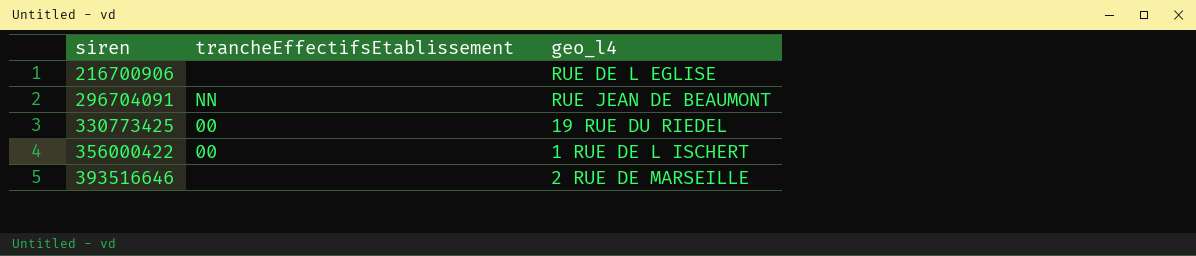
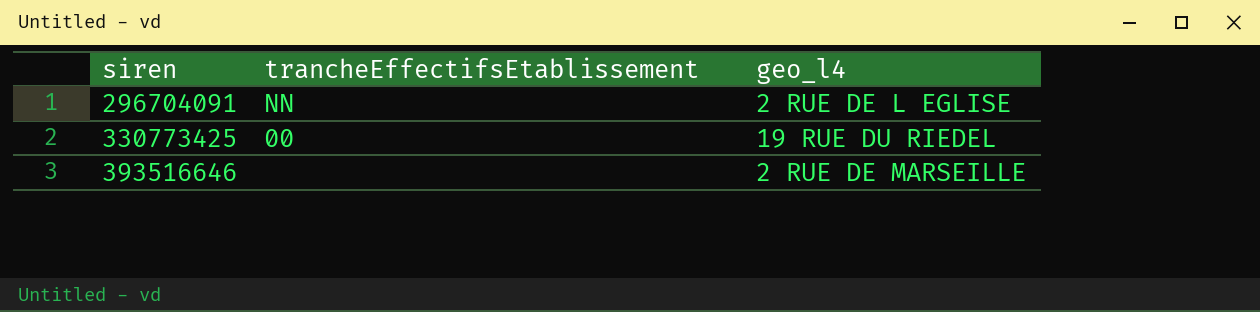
row 216700906: none | RUE DE L EGLISE -> none
row 356000422: 00 | 1 RUE DE L ISCHERT -> none
296704091 | geo_l4: RUE JEAN DE BEAUMONT -> 2 RUE DE L EGLISE

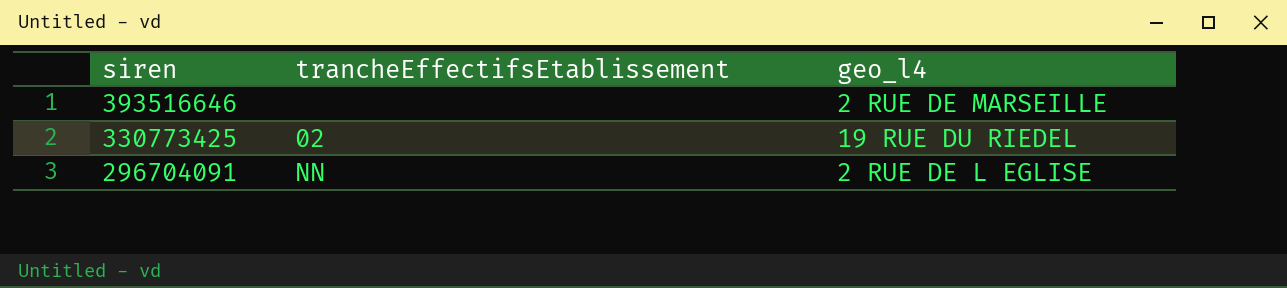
row order: siren ascending -> siren descending
330773425 | trancheEffectifsEtablissement: 00 -> 02

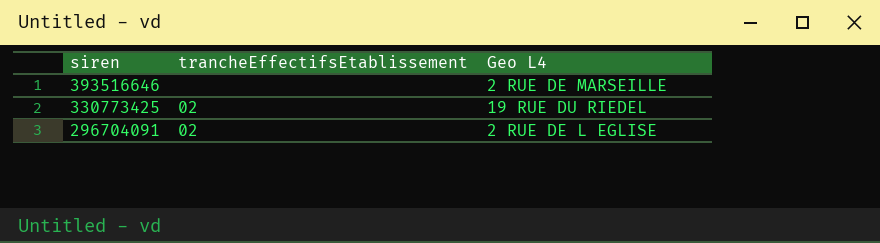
column name: geo_l4 -> Geo L4
296704091 | trancheEffectifsEtablissement: NN -> 02

